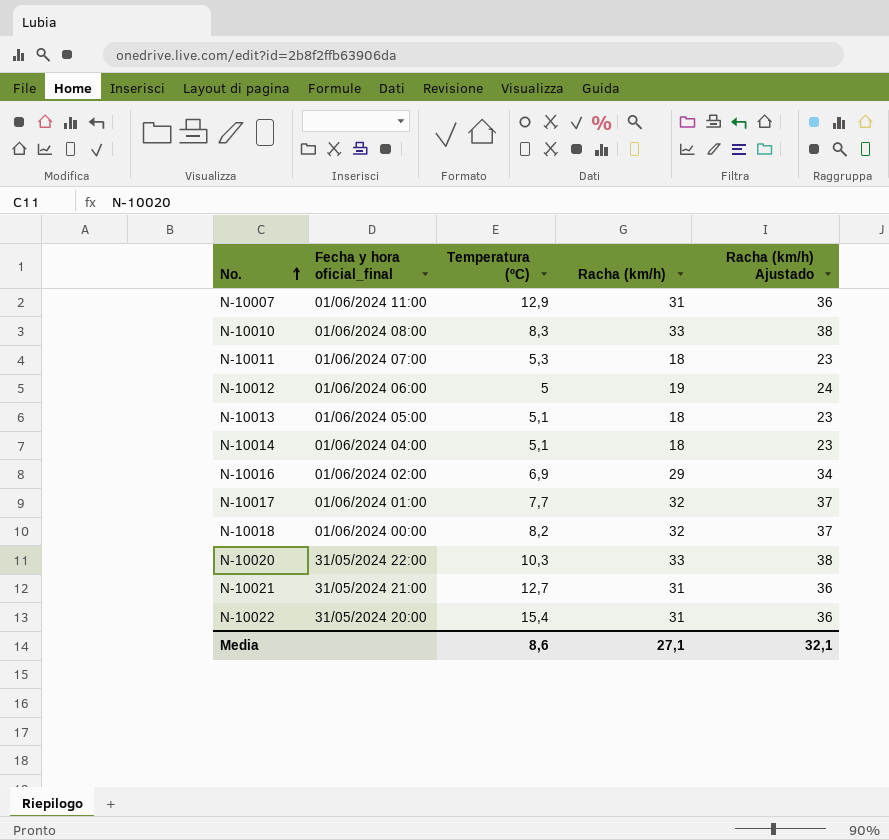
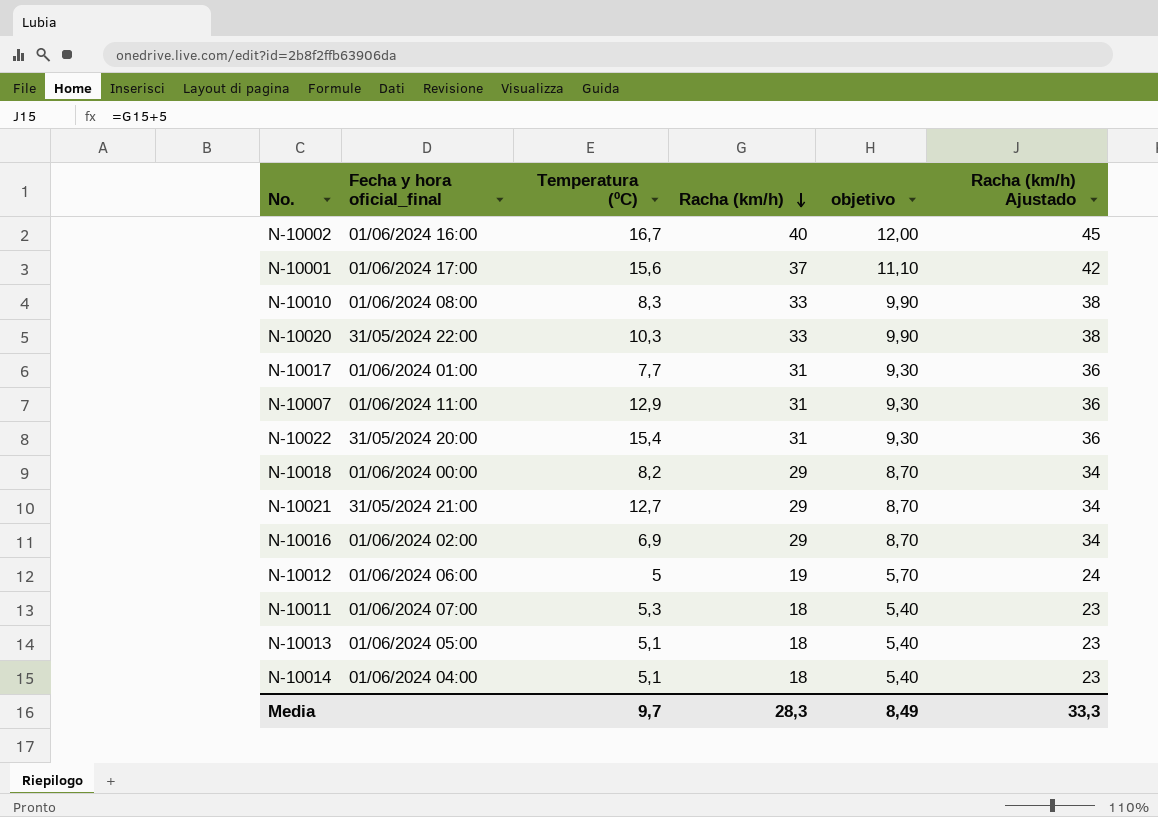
row order: No. ascending -> Racha (km/h) descending
column objetivo | formula: none -> [Racha (km/h)] * 0,3
row N-10002: none -> 01/06/2024 16:00 | 16,7 | 40 | 12,00 | 45
row N-10001: none -> 01/06/2024 17:00 | 15,6 | 37 | 11,10 | 42
N-10017 | Racha (km/h): 32 -> 31
N-10017 | Racha (km/h) Ajustado: 37 -> 36
N-10018 | Racha (km/h): 32 -> 29
N-10018 | Racha (km/h) Ajustado: 37 -> 34
N-10021 | Racha (km/h): 31 -> 29
N-10021 | Racha (km/h) Ajustado: 36 -> 34
Media | Temperatura (ºC): 8,6 -> 9,7
Media | Racha (km/h): 27,1 -> 28,3
Media | Racha (km/h) Ajustado: 32,1 -> 33,3

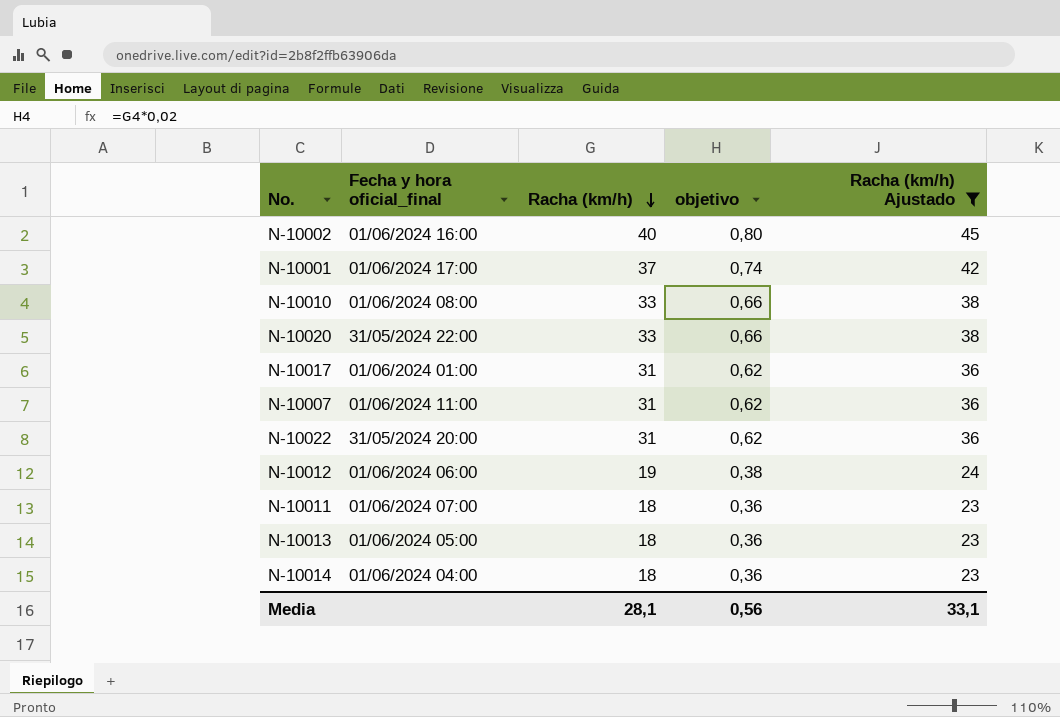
filter: none -> Racha (km/h) Ajustado != 34
column Temperatura (ºC) | position: 3 -> none
column objetivo | formula: [Racha (km/h)] * 0,3 -> [Racha (km/h)] * 0,02
Media | Racha (km/h): 28,3 -> 28,1
Media | objetivo: 8,49 -> 0,56
Media | Racha (km/h) Ajustado: 33,3 -> 33,1

